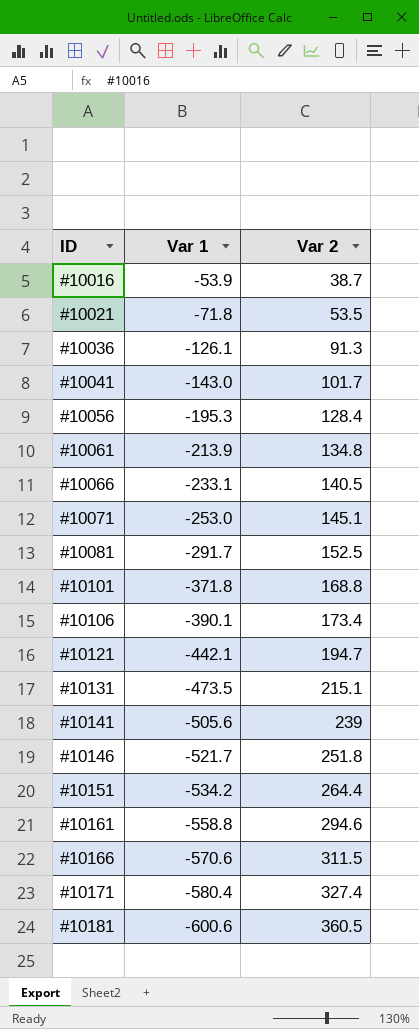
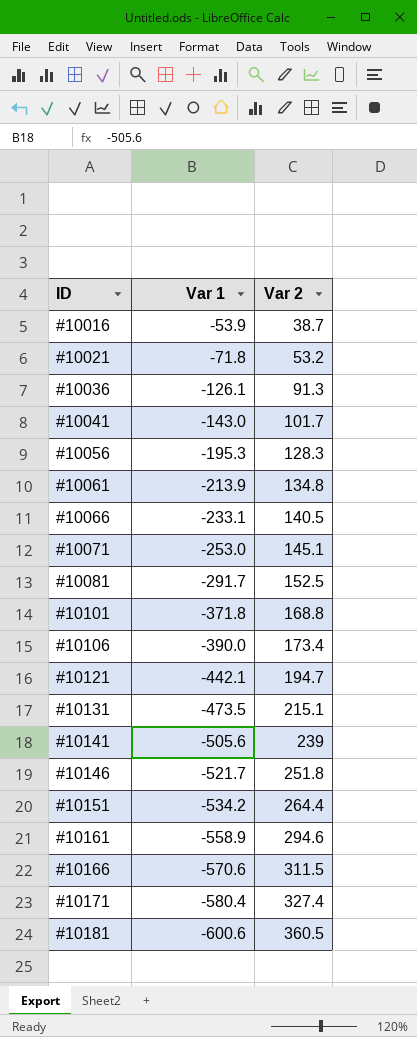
#10021 | Var 2: 53.5 -> 53.2
#10056 | Var 2: 128.4 -> 128.3
#10106 | Var 1: -390.1 -> -390.0
#10161 | Var 1: -558.8 -> -558.9

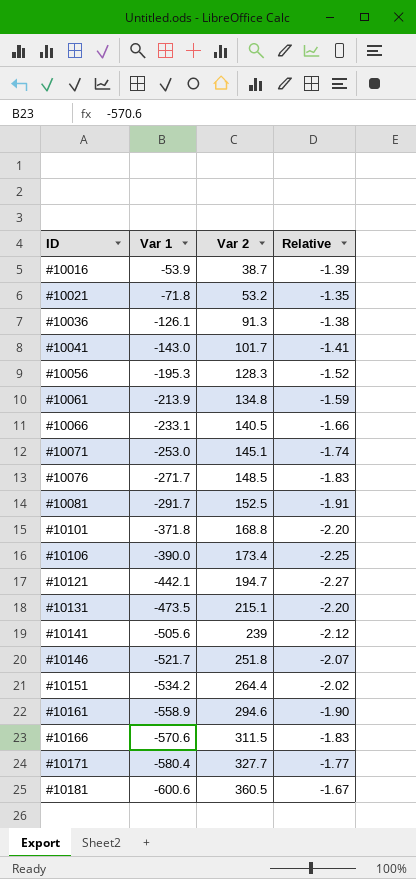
column Relative | formula: none -> [Var 1] / [Var 2]
row #10076: none -> -271.7 | 148.5 | -1.83
#10171 | Var 2: 327.4 -> 327.7

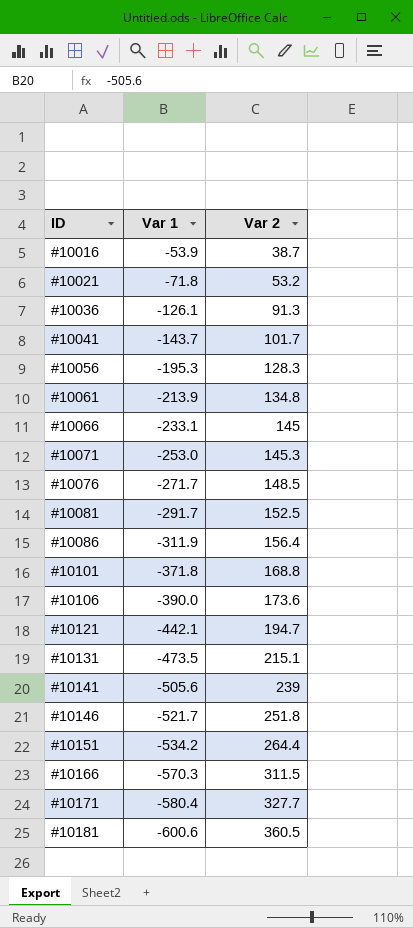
column Relative | formula: [Var 1] / [Var 2] -> none
row #10161: -558.9 | 294.6 | -1.90 -> none
#10041 | Var 1: -143.0 -> -143.7
#10066 | Var 2: 140.5 -> 145
#10071 | Var 2: 145.1 -> 145.3
row #10086: none -> -311.9 | 156.4
#10106 | Var 2: 173.4 -> 173.6
#10166 | Var 1: -570.6 -> -570.3

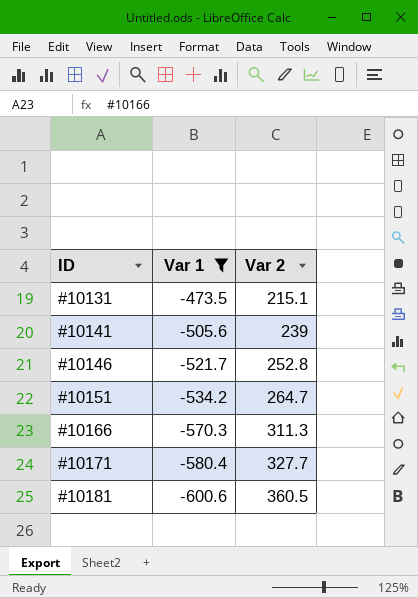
filter: none -> Var 1 <= -473.5
#10146 | Var 2: 251.8 -> 252.8
#10151 | Var 2: 264.4 -> 264.7
#10166 | Var 2: 311.5 -> 311.3

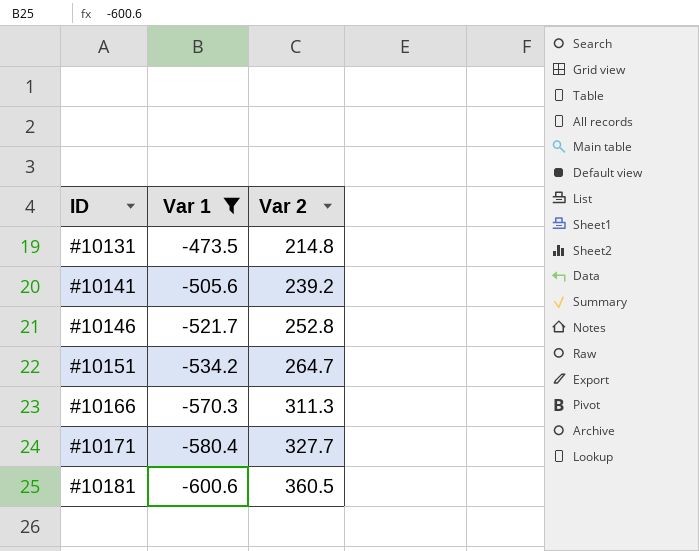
#10131 | Var 2: 215.1 -> 214.8
#10141 | Var 2: 239 -> 239.2

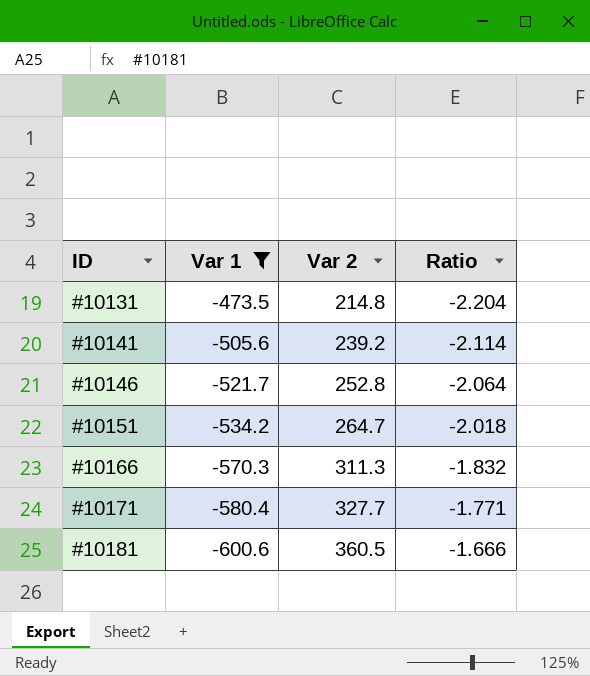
column Ratio | formula: none -> [Var 1] / [Var 2]

